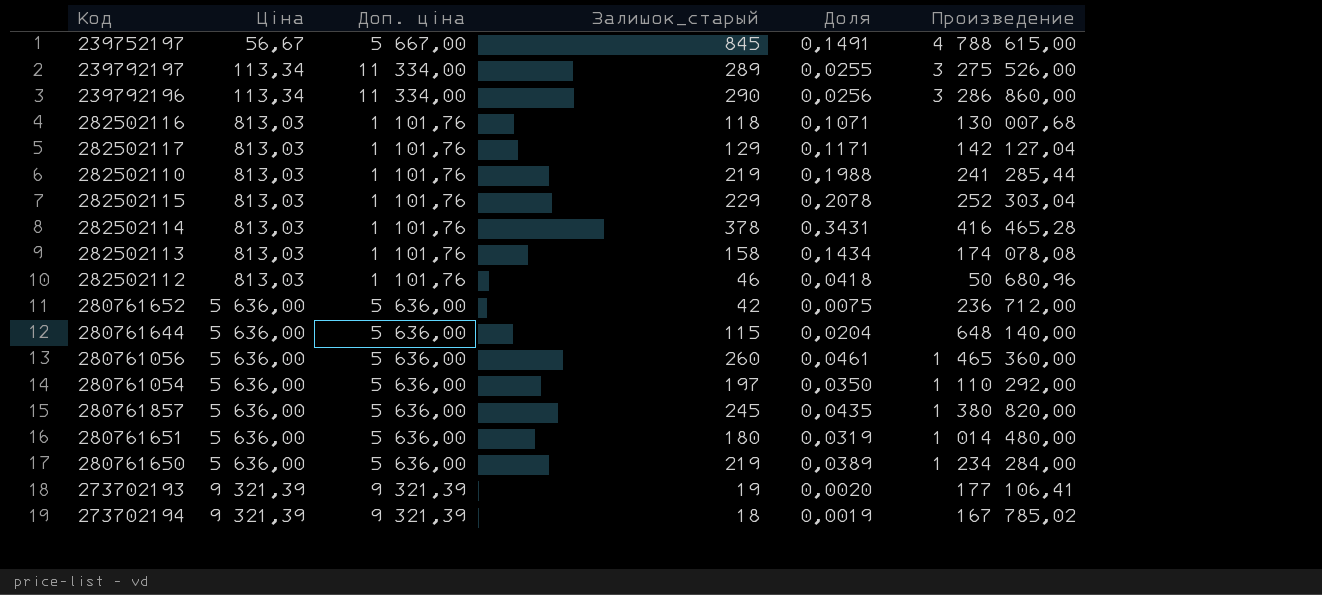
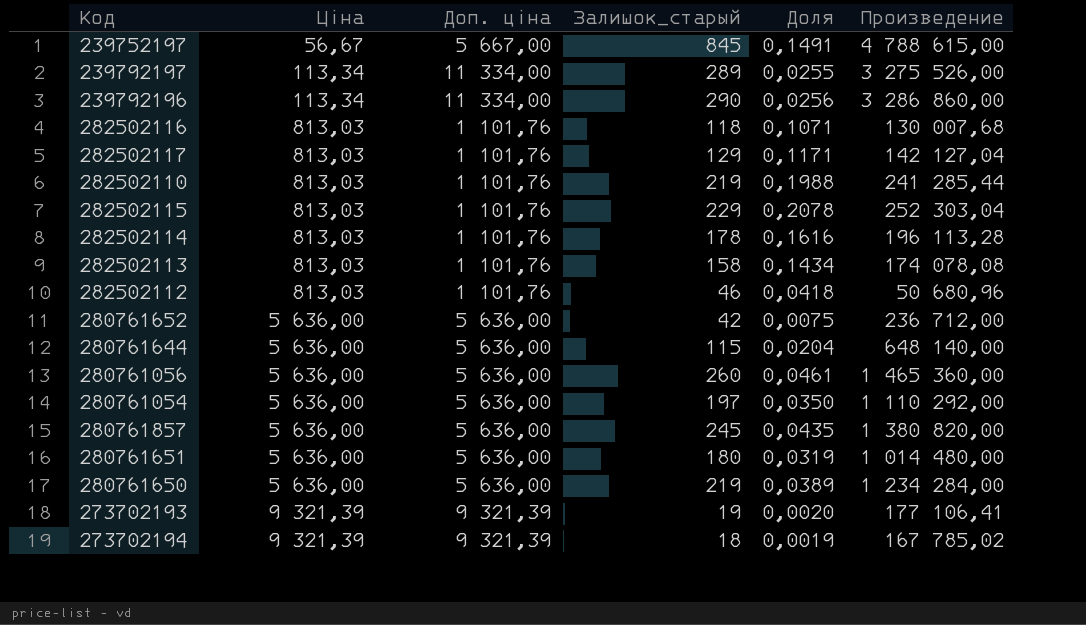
282502114 | Залишок_старый: 378 -> 178
282502114 | Доля: 0,3431 -> 0,1616
282502114 | Произведение: 416 465,28 -> 196 113,28

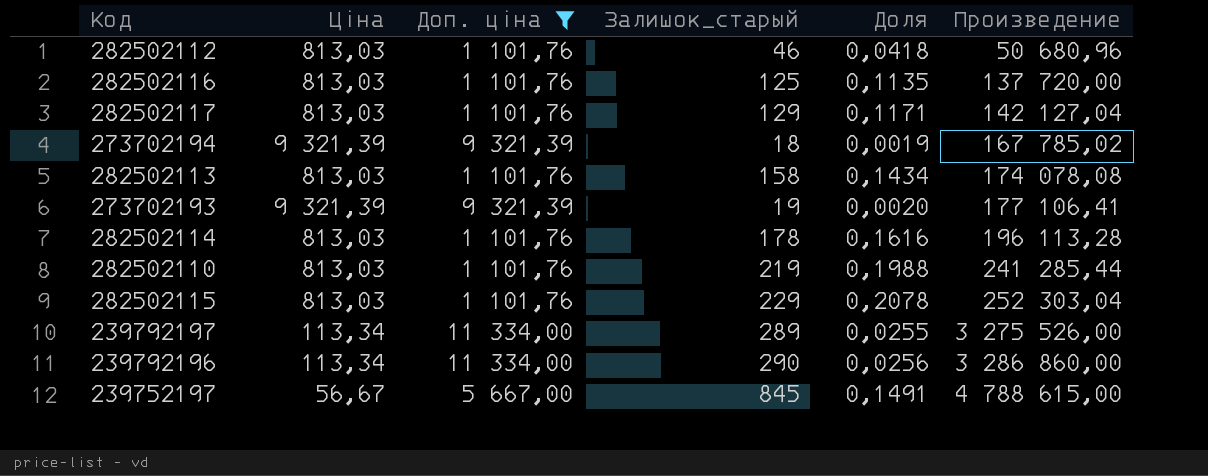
filter: none -> Доп. ціна != 5 636,00
row order: Ціна ascending -> Произведение ascending
282502116 | Залишок_старый: 118 -> 125
282502116 | Доля: 0,1071 -> 0,1135
282502116 | Произведение: 130 007,68 -> 137 720,00

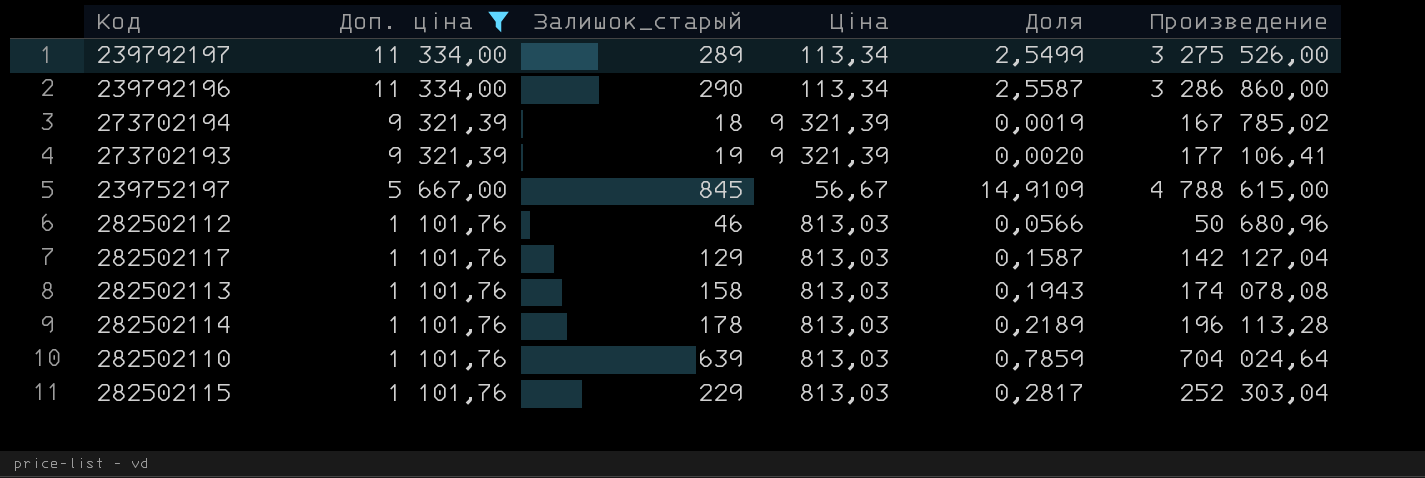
row order: Произведение ascending -> Доп. ціна descending
column Ціна | position: 2 -> 4
column Доля | formula: [Залишок_старый] / [Доп. ціна] -> [Залишок_старый] / [Ціна]
row 282502116: 813,03 | 1 101,76 | 125 | 0,1135 | 137 720,00 -> none
282502110 | Залишок_старый: 219 -> 639
282502110 | Произведение: 241 285,44 -> 704 024,64

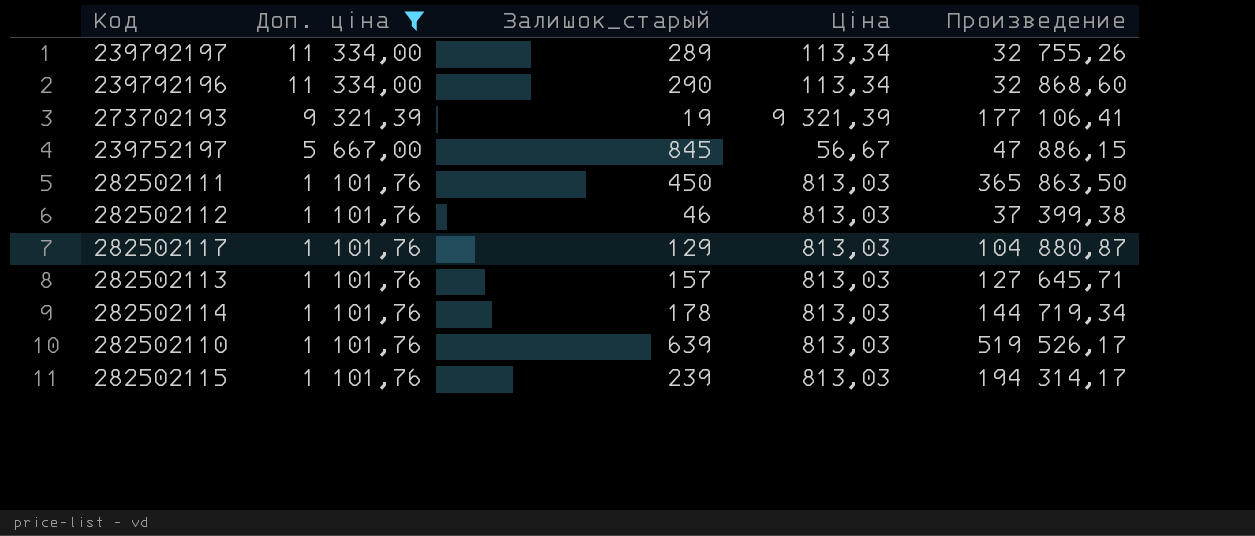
column Доля | formula: [Залишок_старый] / [Ціна] -> none
column Произведение | formula: [Доп. ціна] * [Залишок_старый] -> [Залишок_старый] * [Ціна]
row 273702194: 9 321,39 | 18 | 9 321,39 | 0,0019 | 167 785,02 -> none
row 282502111: none -> 1 101,76 | 450 | 813,03 | 365 863,50
282502113 | Залишок_старый: 158 -> 157
282502115 | Залишок_старый: 229 -> 239

